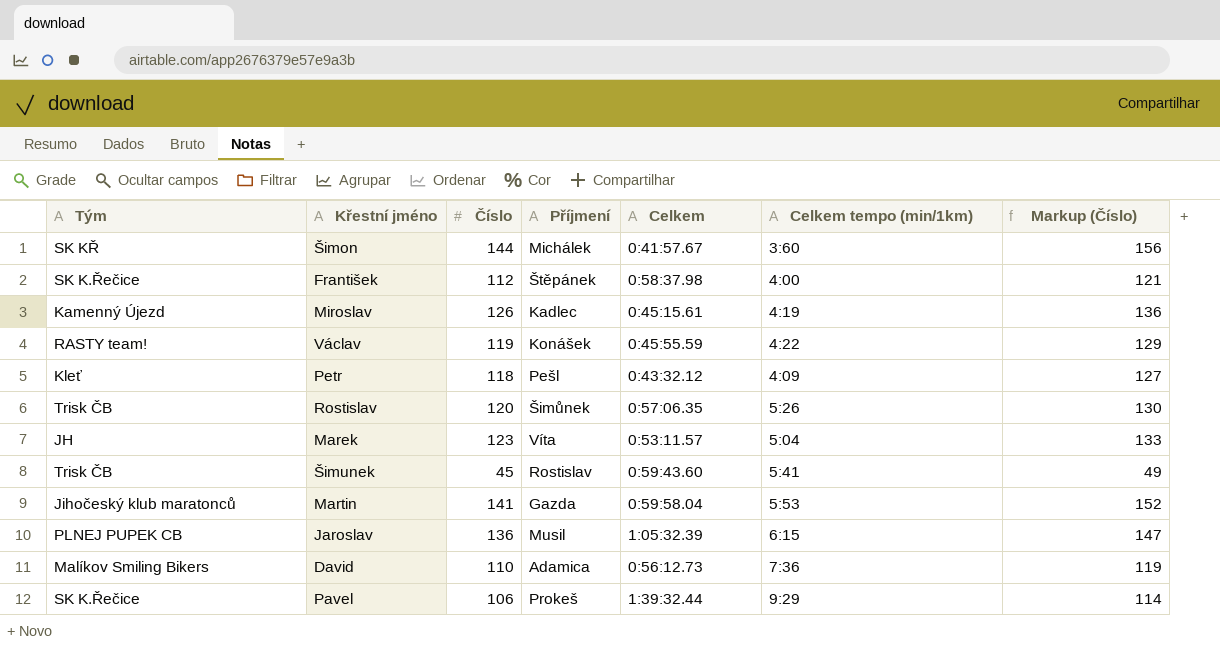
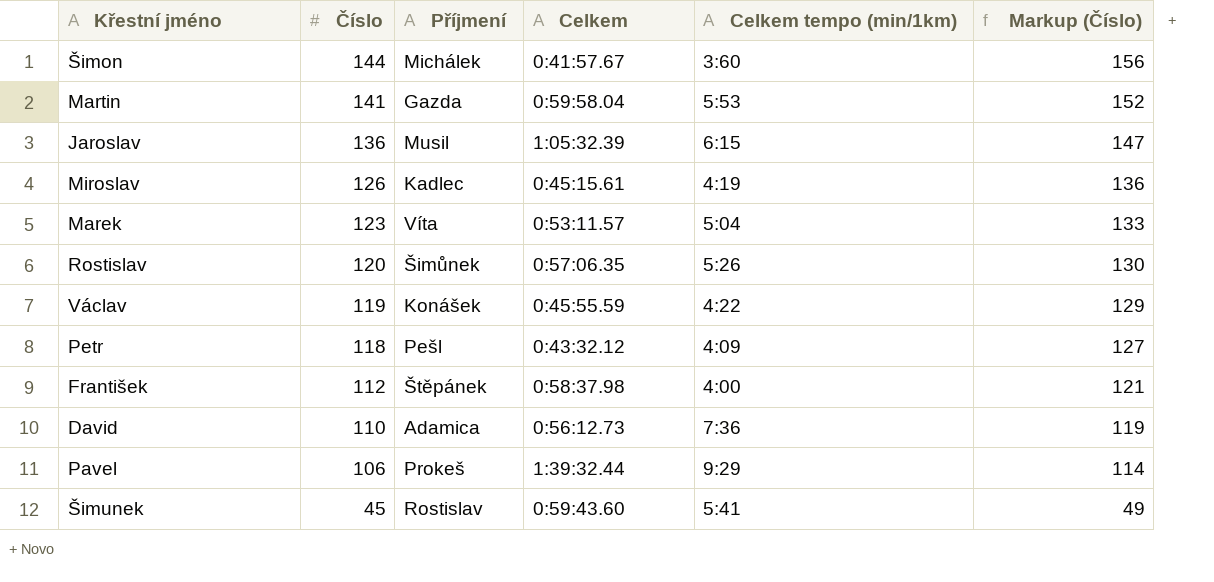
row order: none -> Číslo descending
column Tým | position: 1 -> none

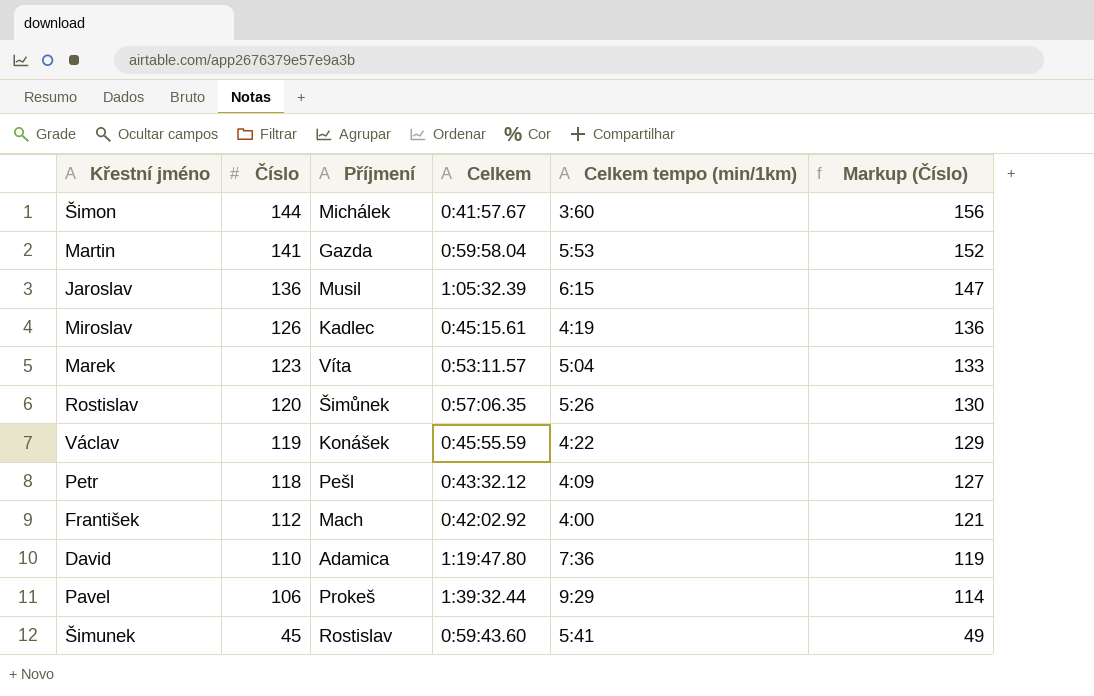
František | Příjmení: Štěpánek -> Mach
František | Celkem: 0:58:37.98 -> 0:42:02.92
David | Celkem: 0:56:12.73 -> 1:19:47.80

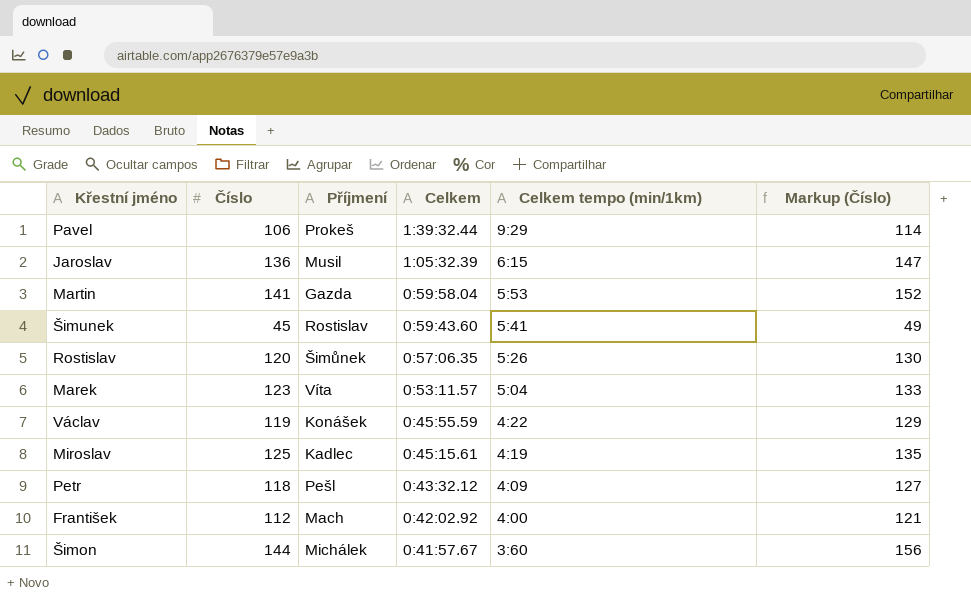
row order: Číslo descending -> Celkem descending
row David: 110 | Adamica | 1:19:47.80 | 7:36 | 119 -> none
Miroslav | Číslo: 126 -> 125
Miroslav | Markup (Číslo): 136 -> 135

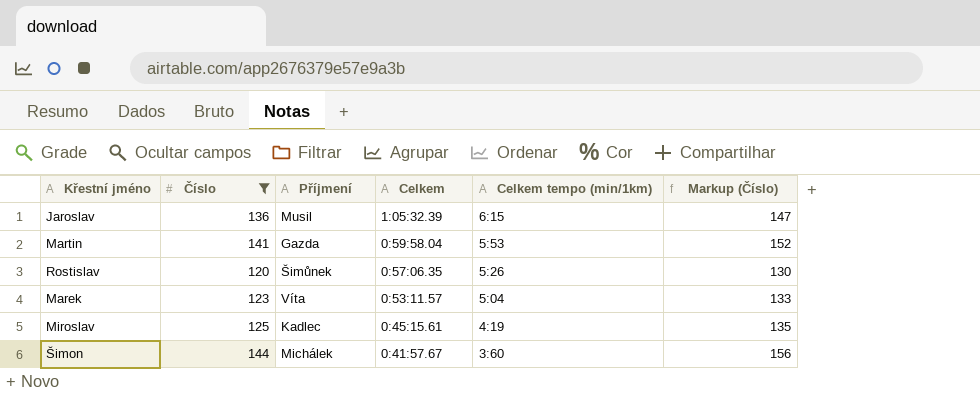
filter: none -> Číslo >= 120

